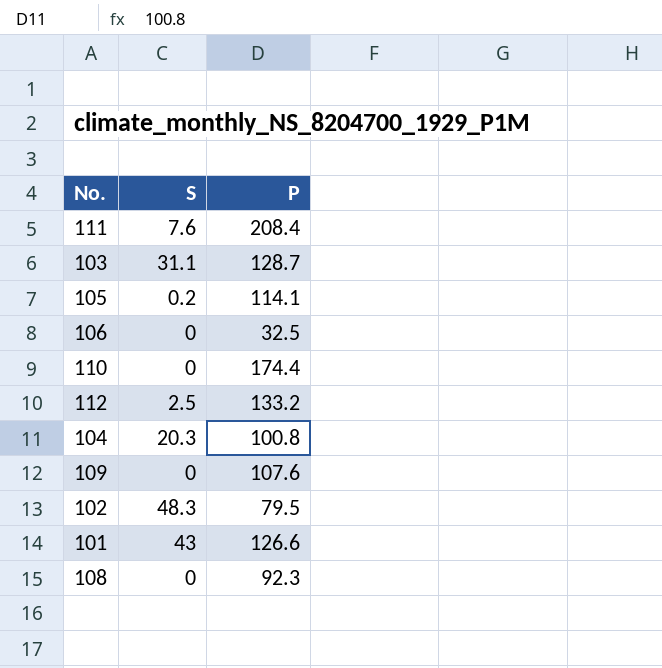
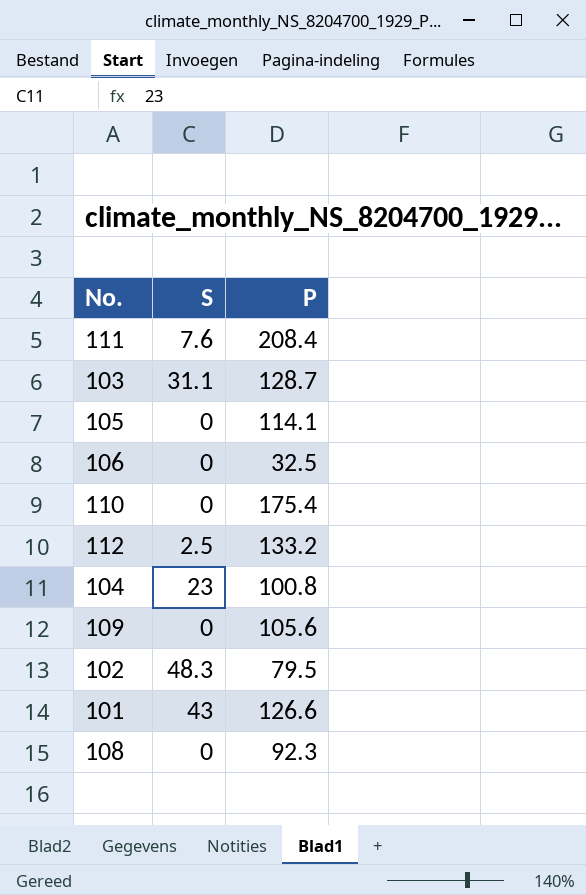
105 | S: 0.2 -> 0
110 | P: 174.4 -> 175.4
104 | S: 20.3 -> 23
109 | P: 107.6 -> 105.6

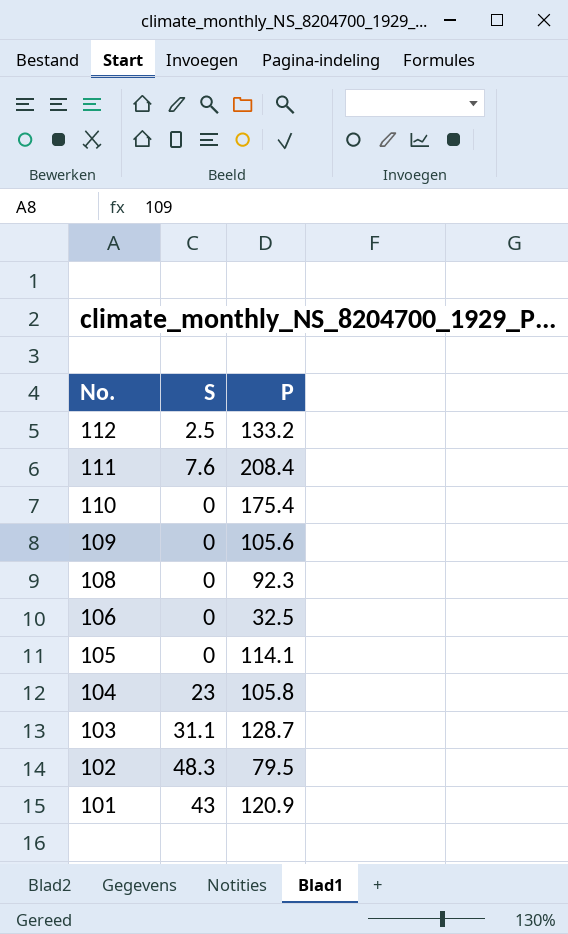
row order: none -> No. descending
104 | P: 100.8 -> 105.8
101 | P: 126.6 -> 120.9

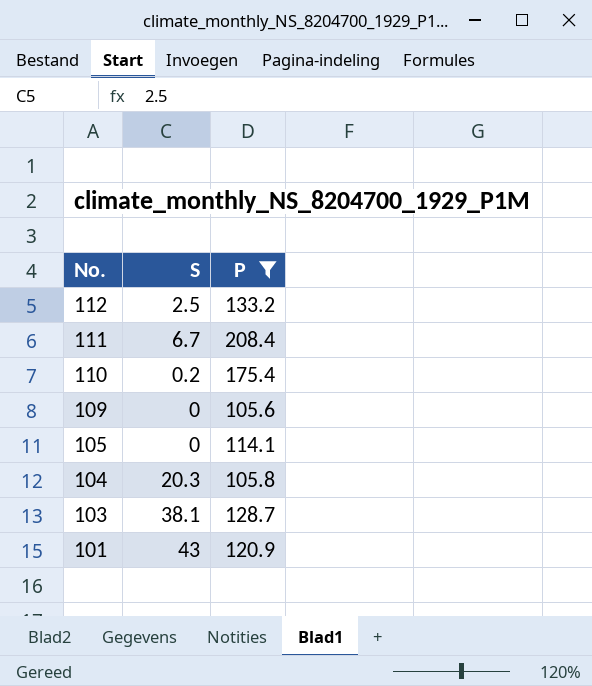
filter: none -> P >= 105.6
111 | S: 7.6 -> 6.7
110 | S: 0 -> 0.2
104 | S: 23 -> 20.3
103 | S: 31.1 -> 38.1

